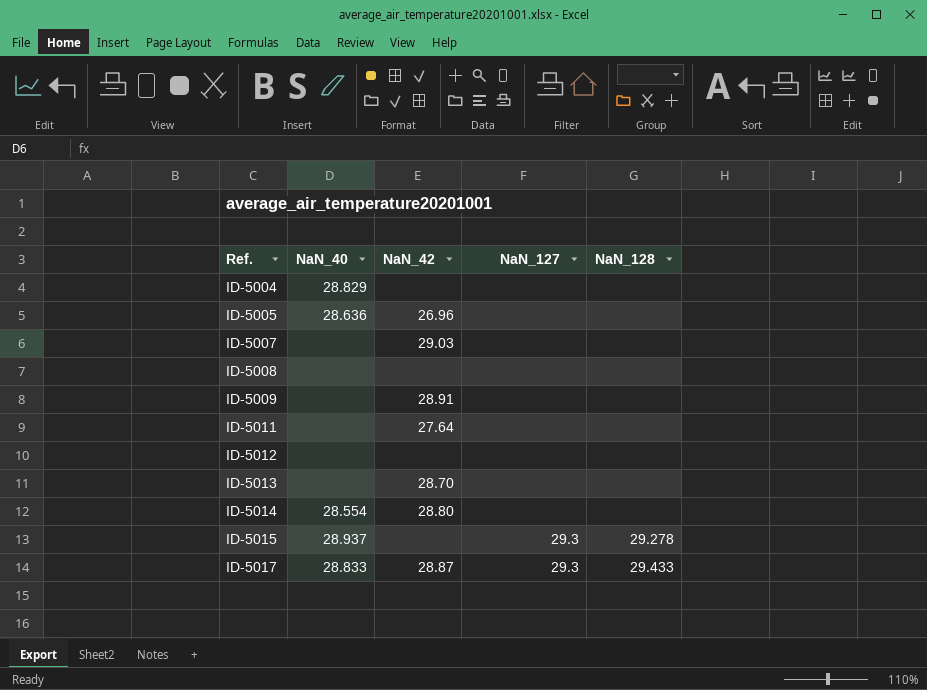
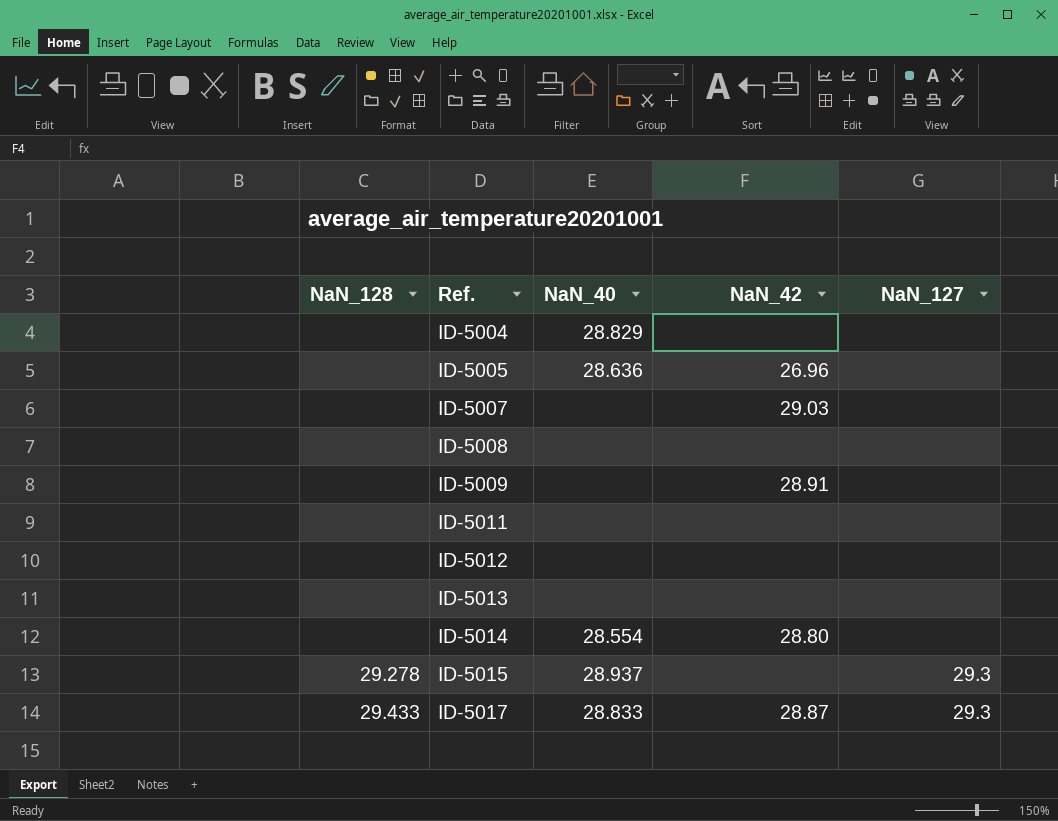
column NaN_128 | position: 5 -> 1
ID-5011 | NaN_42: 27.64 -> none
ID-5013 | NaN_42: 28.70 -> none

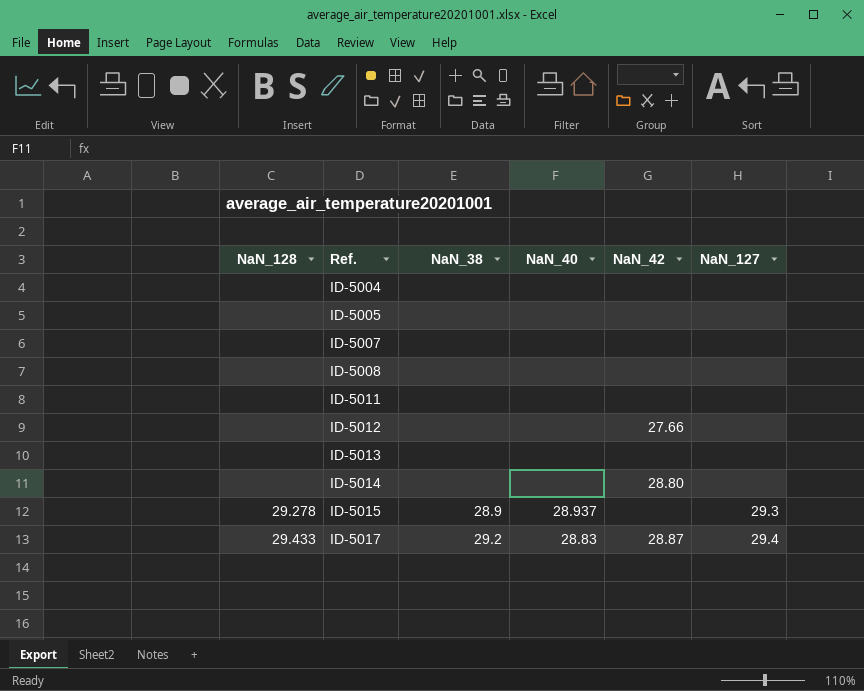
column NaN_38 | position: none -> 3
row ID-5009: none | none | 28.91 | none -> none
ID-5004 | NaN_40: 28.829 -> none
ID-5005 | NaN_40: 28.636 -> none
ID-5005 | NaN_42: 26.96 -> none
ID-5007 | NaN_42: 29.03 -> none
ID-5012 | NaN_42: none -> 27.66
ID-5014 | NaN_40: 28.554 -> none
ID-5017 | NaN_40: 28.833 -> 28.83
ID-5017 | NaN_127: 29.3 -> 29.4

